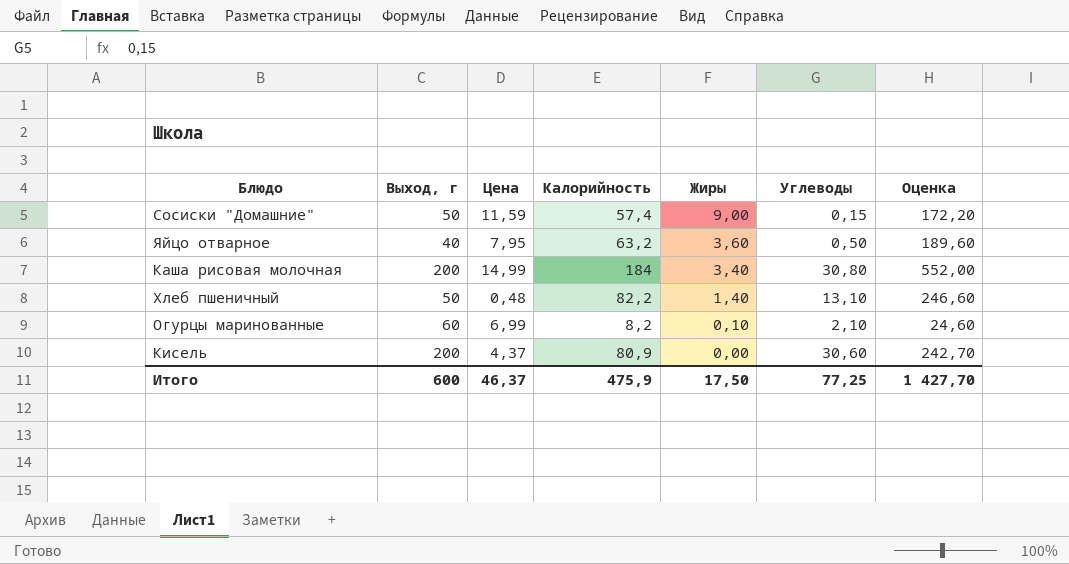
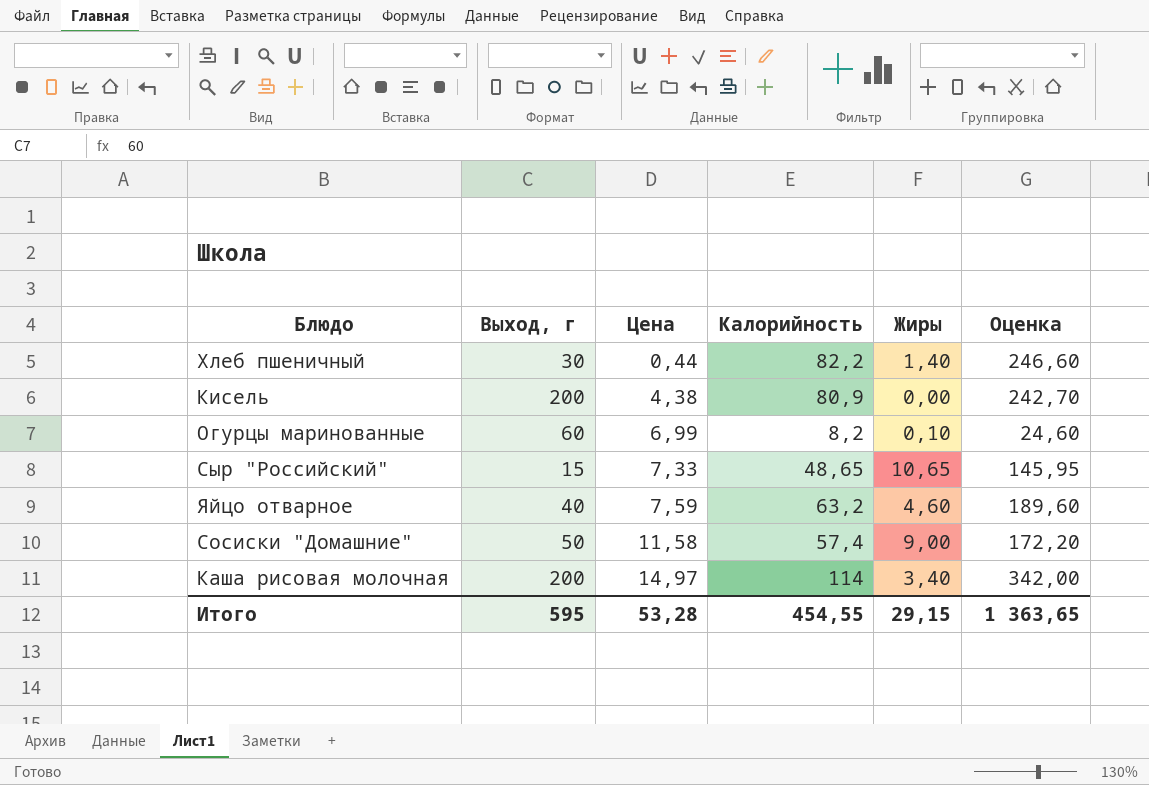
row order: Жиры descending -> Цена ascending
column Углеводы | position: 6 -> none
Хлеб пшеничный | Выход, г: 50 -> 30
Хлеб пшеничный | Цена: 0,48 -> 0,44
Кисель | Цена: 4,37 -> 4,38
row Сыр "Российский": none -> 15 | 7,33 | 48,65 | 10,65 | 145,95
Яйцо отварное | Цена: 7,95 -> 7,59
Яйцо отварное | Жиры: 3,60 -> 4,60
Сосиски "Домашние" | Цена: 11,59 -> 11,58
Каша рисовая молочная | Цена: 14,99 -> 14,97
Каша рисовая молочная | Калорийность: 184 -> 114
Каша рисовая молочная | Оценка: 552,00 -> 342,00
Итого | Выход, г: 600 -> 595
Итого | Цена: 46,37 -> 53,28
Итого | Калорийность: 475,9 -> 454,55
Итого | Жиры: 17,50 -> 29,15
Итого | Оценка: 1 427,70 -> 1 363,65

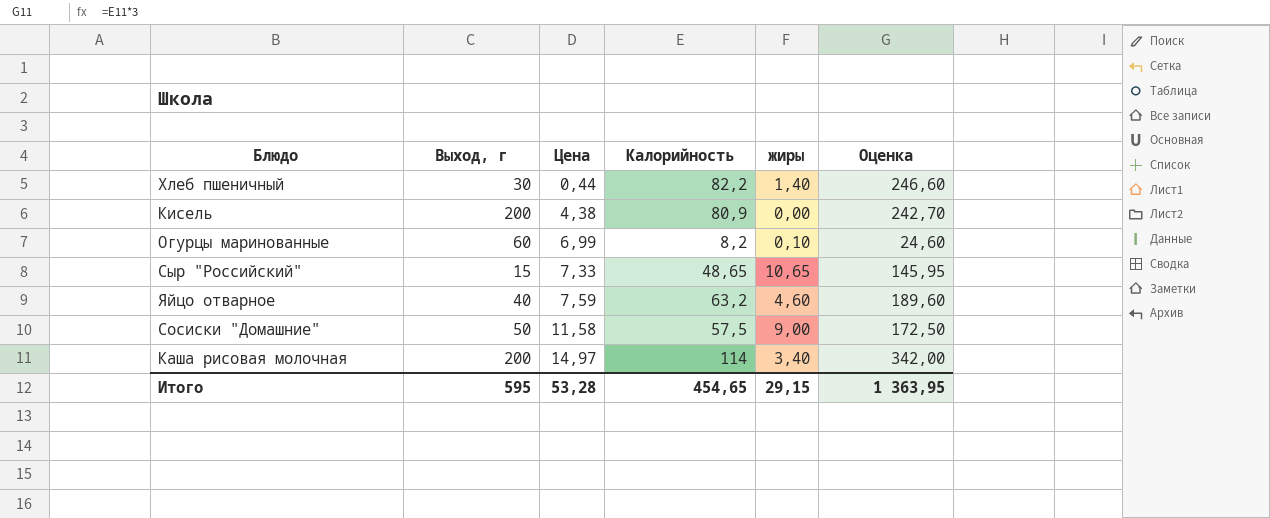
column name: Жиры -> жиры
Сосиски "Домашние" | Калорийность: 57,4 -> 57,5
Сосиски "Домашние" | Оценка: 172,20 -> 172,50
Итого | Калорийность: 454,55 -> 454,65
Итого | Оценка: 1 363,65 -> 1 363,95

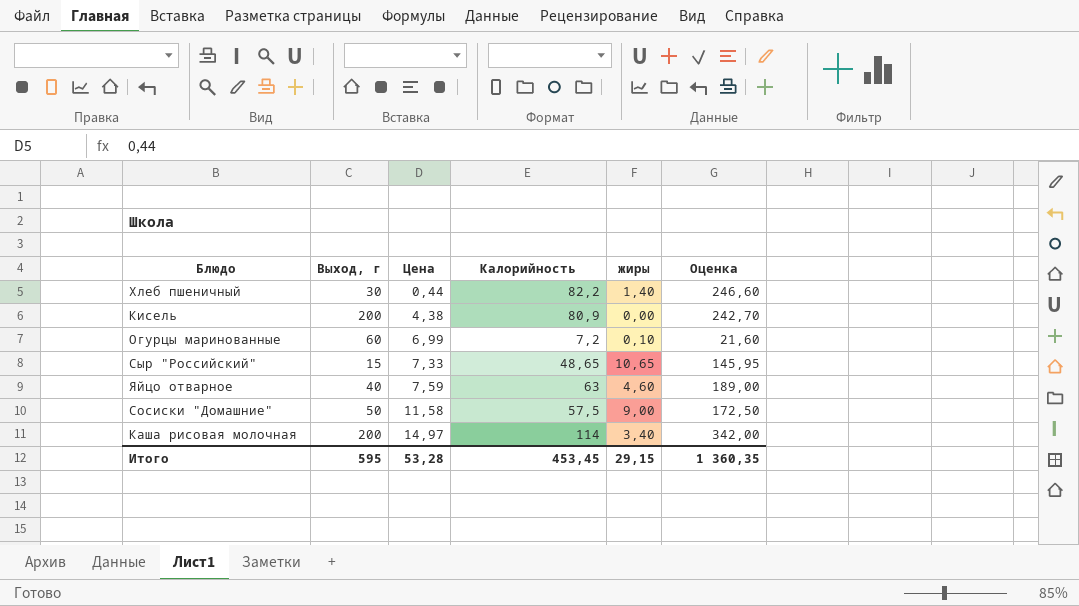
Огурцы маринованные | Калорийность: 8,2 -> 7,2
Огурцы маринованные | Оценка: 24,60 -> 21,60
Яйцо отварное | Калорийность: 63,2 -> 63
Яйцо отварное | Оценка: 189,60 -> 189,00
Итого | Калорийность: 454,65 -> 453,45
Итого | Оценка: 1 363,95 -> 1 360,35

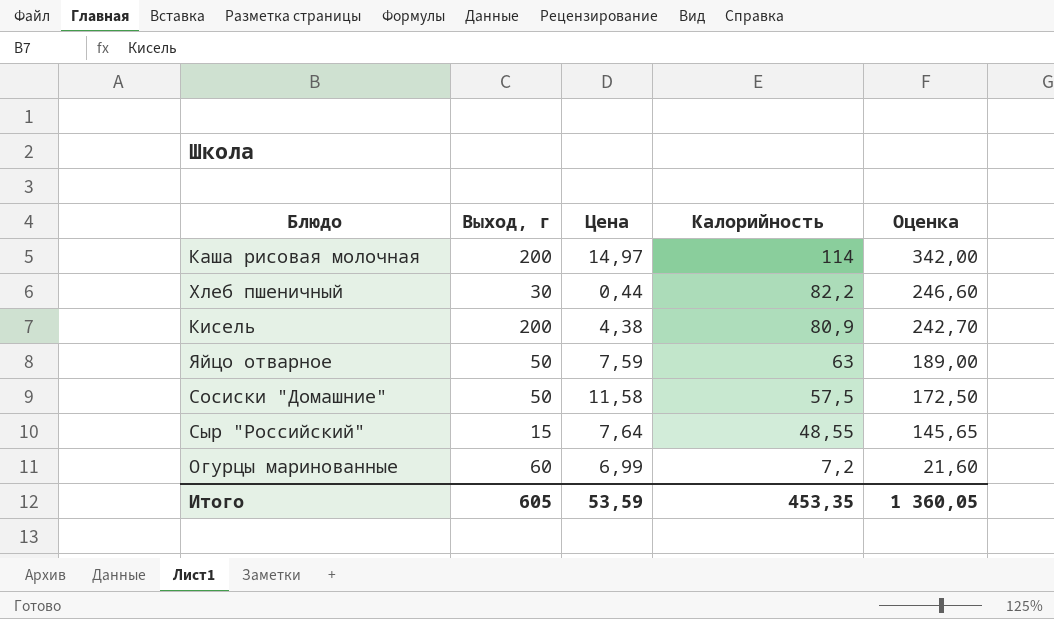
row order: Цена ascending -> Калорийность descending
column жиры | position: 5 -> none
Яйцо отварное | Выход, г: 40 -> 50
Сыр "Российский" | Цена: 7,33 -> 7,64
Сыр "Российский" | Калорийность: 48,65 -> 48,55
Сыр "Российский" | Оценка: 145,95 -> 145,65
Итого | Выход, г: 595 -> 605
Итого | Цена: 53,28 -> 53,59
Итого | Калорийность: 453,45 -> 453,35
Итого | Оценка: 1 360,35 -> 1 360,05

